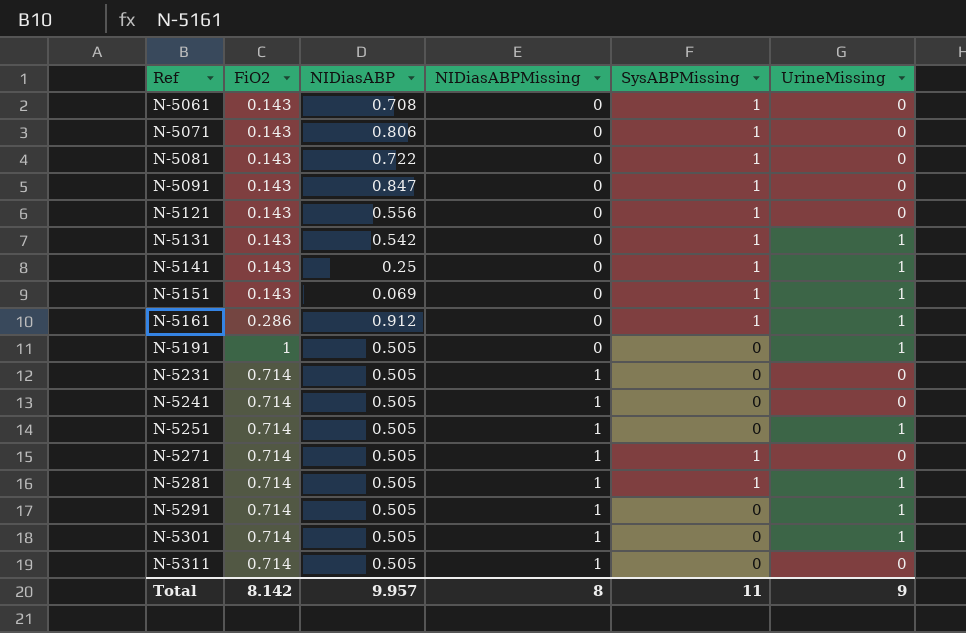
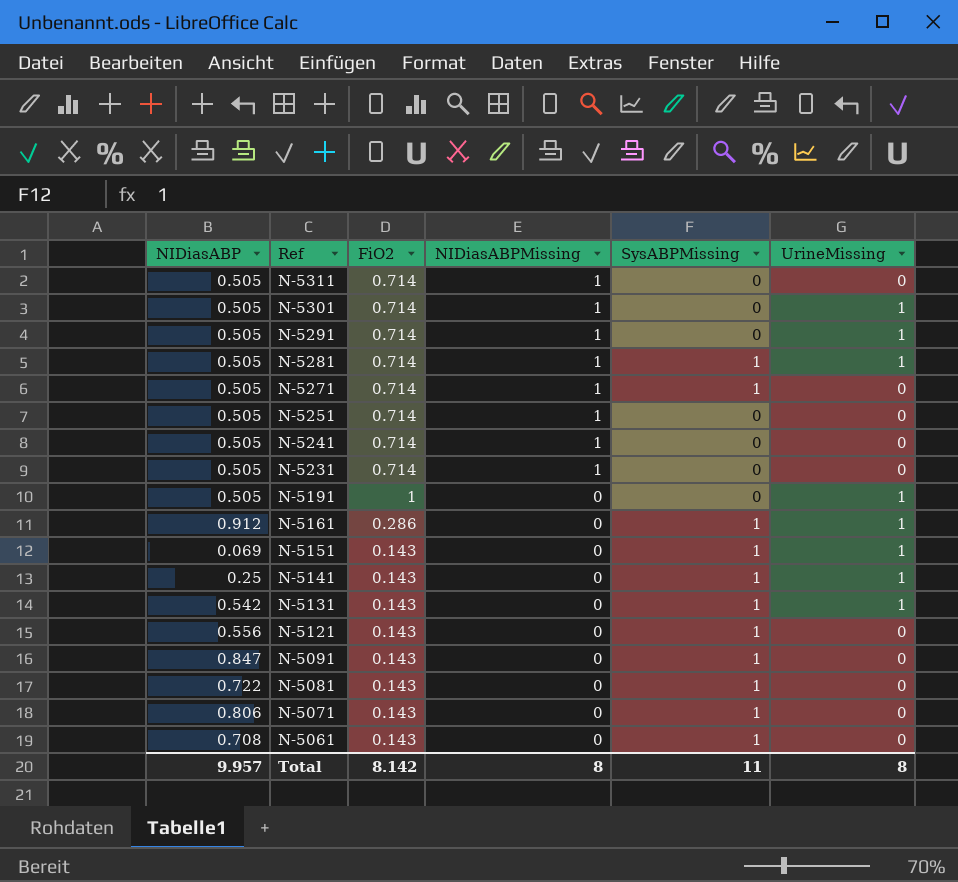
row order: Ref ascending -> Ref descending
column NIDiasABP | position: 3 -> 1
N-5251 | UrineMissing: 1 -> 0
Total | UrineMissing: 9 -> 8

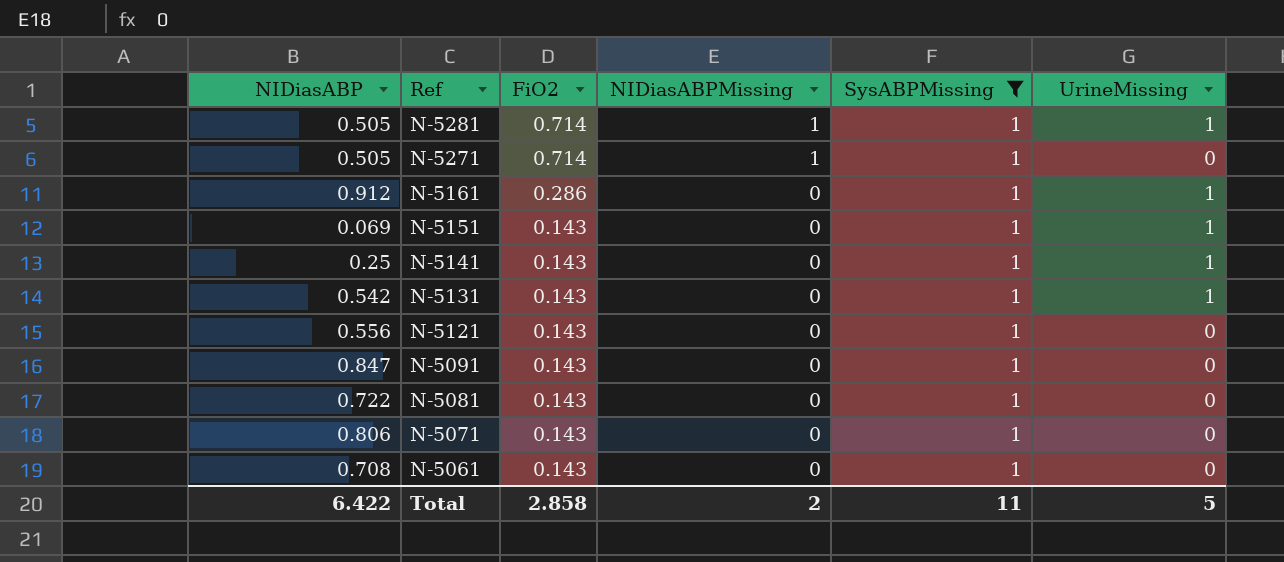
filter: none -> SysABPMissing = 1
Total | NIDiasABP: 9.957 -> 6.422
Total | FiO2: 8.142 -> 2.858
Total | NIDiasABPMissing: 8 -> 2
Total | UrineMissing: 8 -> 5

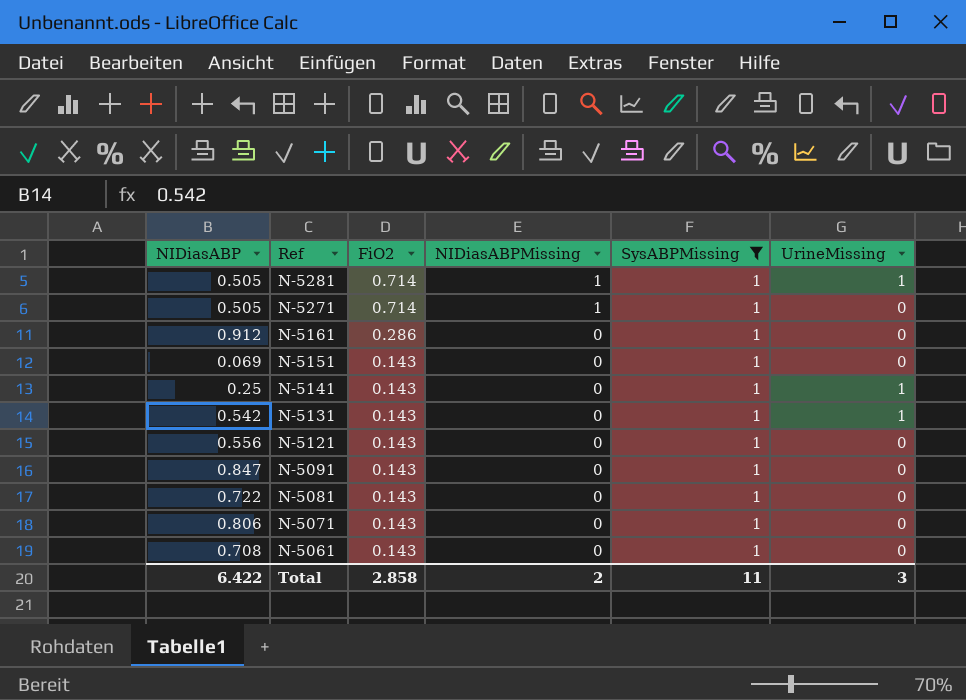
N-5161 | UrineMissing: 1 -> 0
N-5151 | UrineMissing: 1 -> 0
Total | UrineMissing: 5 -> 3

